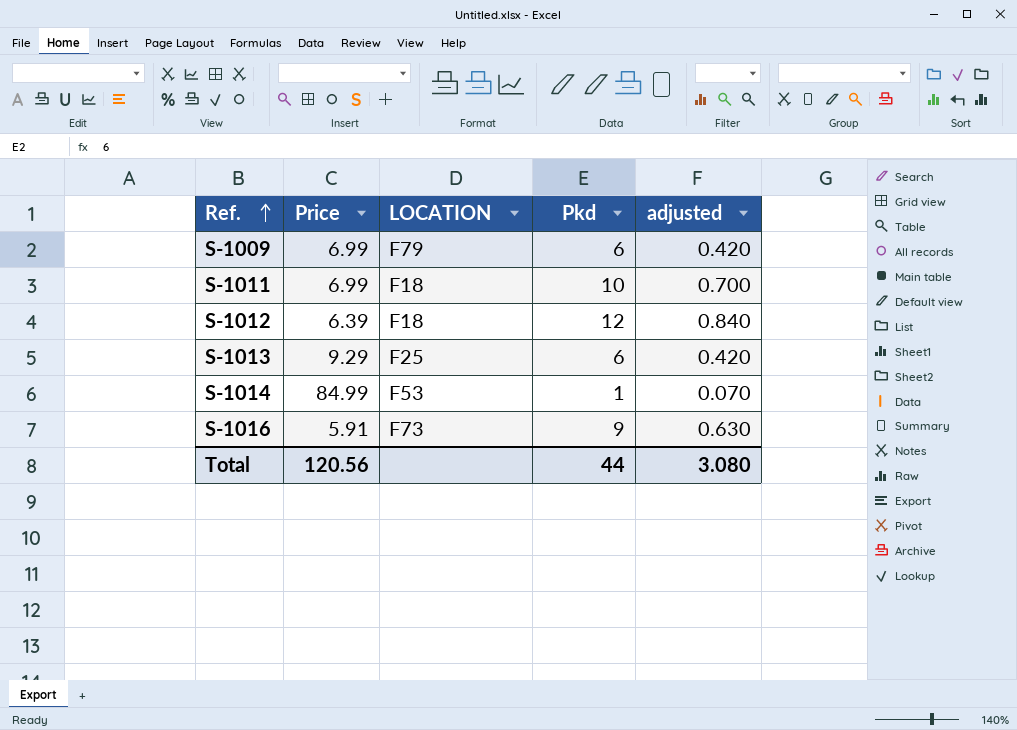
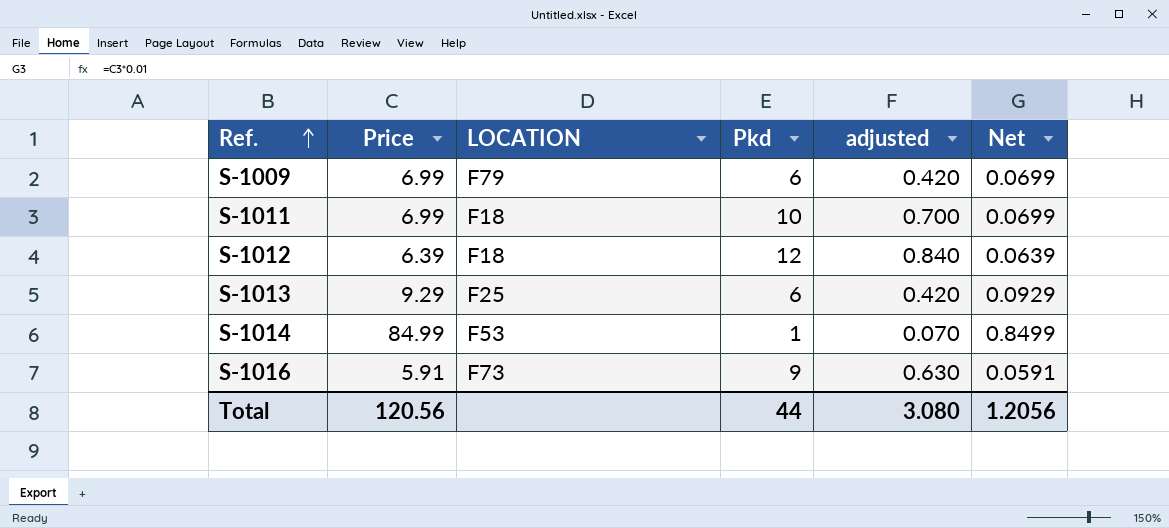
column Net | formula: none -> [Price] * 0.01

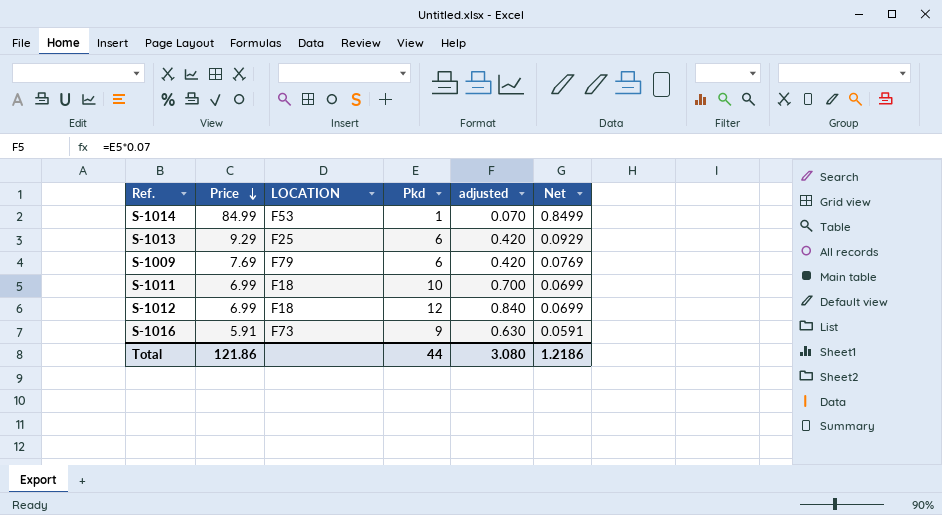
row order: Ref. ascending -> Price descending
S-1009 | Price: 6.99 -> 7.69
S-1009 | Net: 0.0699 -> 0.0769
S-1012 | Price: 6.39 -> 6.99
S-1012 | Net: 0.0639 -> 0.0699
Total | Price: 120.56 -> 121.86
Total | Net: 1.2056 -> 1.2186

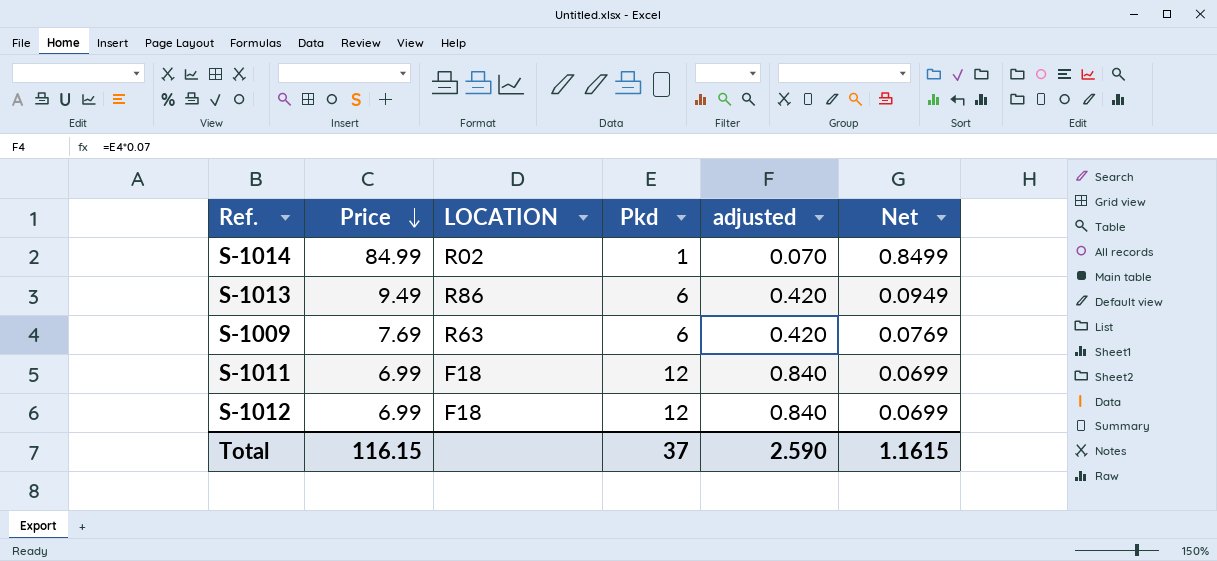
row S-1016: 5.91 | F73 | 9 | 0.630 | 0.0591 -> none
S-1014 | LOCATION: F53 -> R02
S-1013 | Price: 9.29 -> 9.49
S-1013 | LOCATION: F25 -> R86
S-1013 | Net: 0.0929 -> 0.0949
S-1009 | LOCATION: F79 -> R63
S-1011 | Pkd: 10 -> 12
S-1011 | adjusted: 0.700 -> 0.840
Total | Price: 121.86 -> 116.15
Total | Pkd: 44 -> 37
Total | adjusted: 3.080 -> 2.590
Total | Net: 1.2186 -> 1.1615

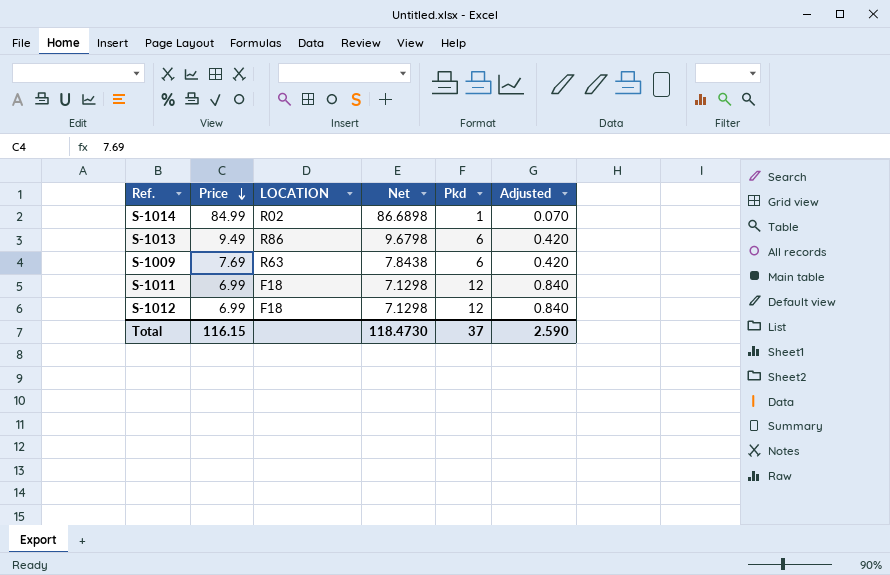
column Net | formula: [Price] * 0.01 -> [Price] * 1.02
column Net | position: 6 -> 4
column name: adjusted -> Adjusted
Total | Net: 1.1615 -> 118.4730

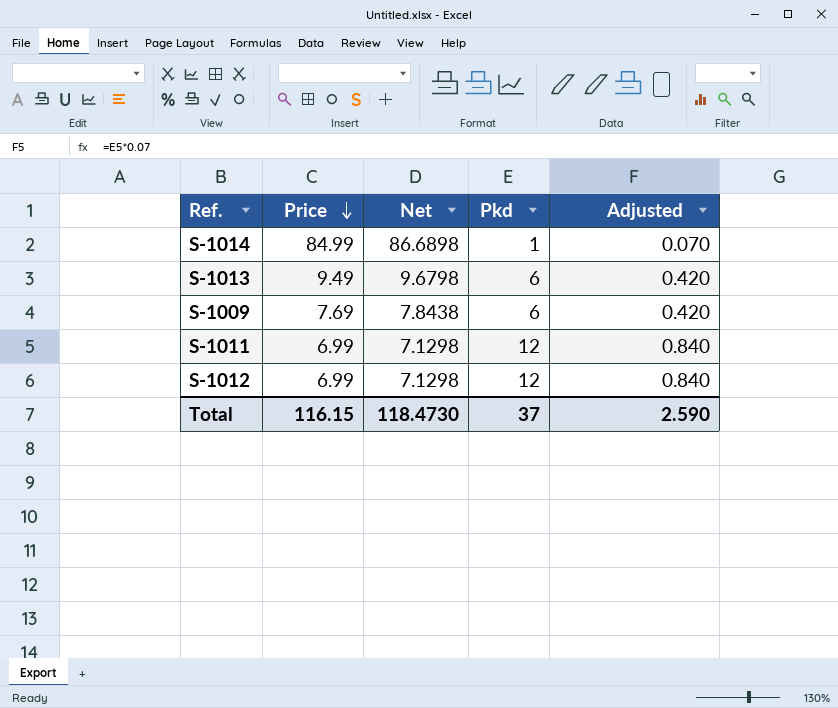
column LOCATION | position: 3 -> none

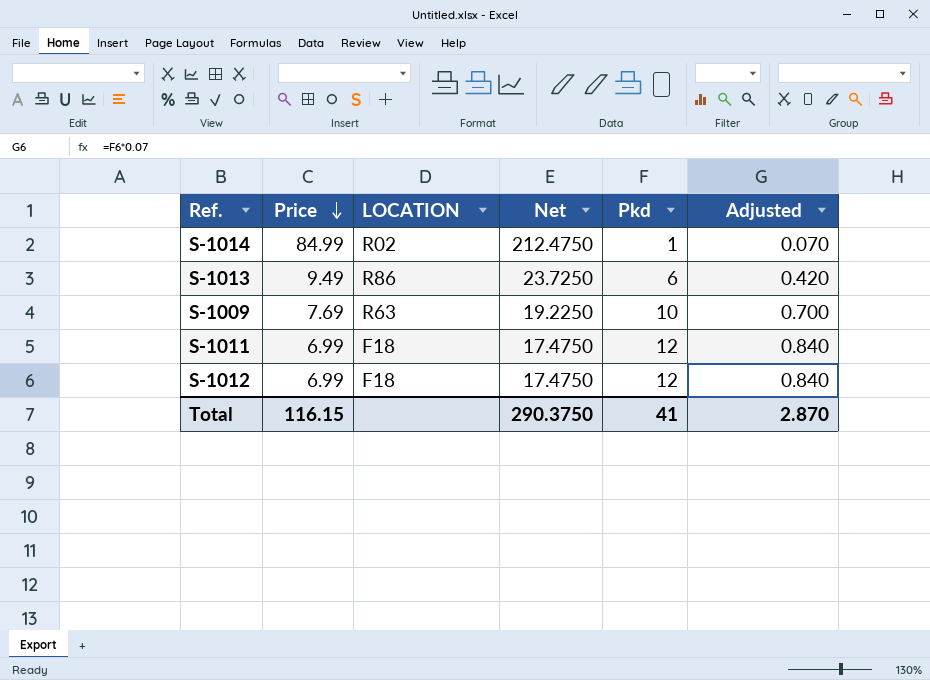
column LOCATION | position: none -> 3
column Net | formula: [Price] * 1.02 -> [Price] * 2.5
S-1009 | Pkd: 6 -> 10
S-1009 | Adjusted: 0.420 -> 0.700
Total | Net: 118.4730 -> 290.3750
Total | Pkd: 37 -> 41
Total | Adjusted: 2.590 -> 2.870

